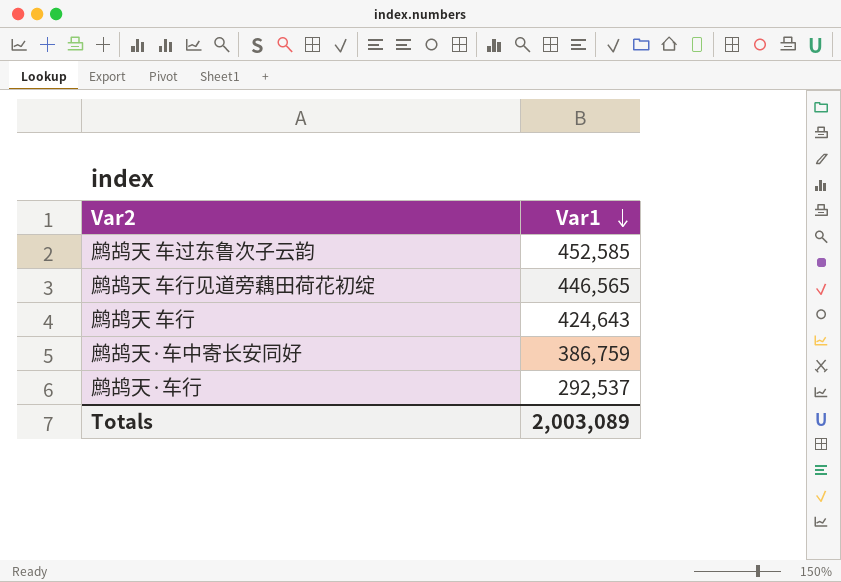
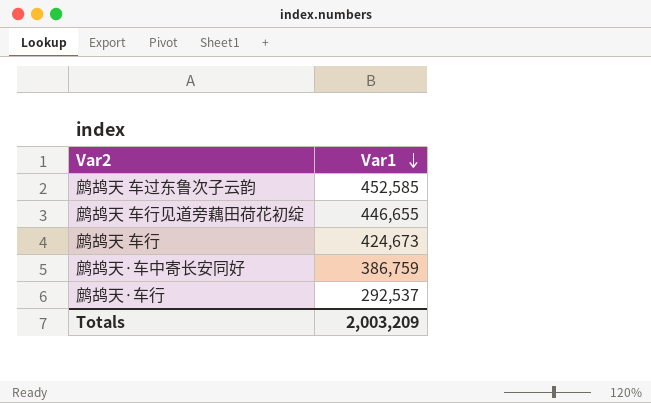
鹧鸪天 车行见道旁藕田荷花初绽 | Var1: 446,565 -> 446,655
鹧鸪天 车行 | Var1: 424,643 -> 424,673
Totals | Var1: 2,003,089 -> 2,003,209

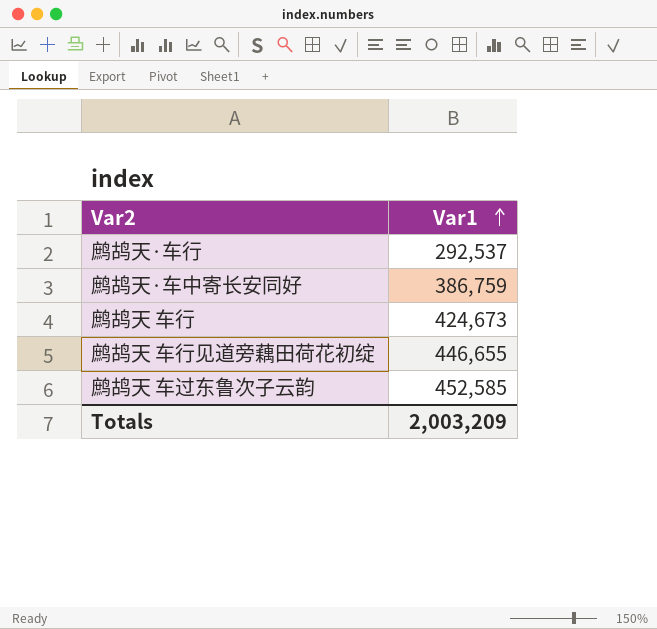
row order: Var1 descending -> Var1 ascending

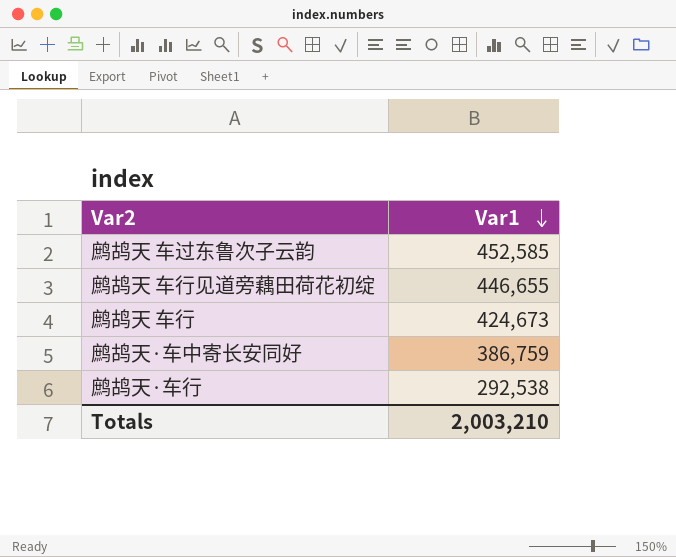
row order: Var1 ascending -> Var1 descending
鹧鸪天·车行 | Var1: 292,537 -> 292,538
Totals | Var1: 2,003,209 -> 2,003,210

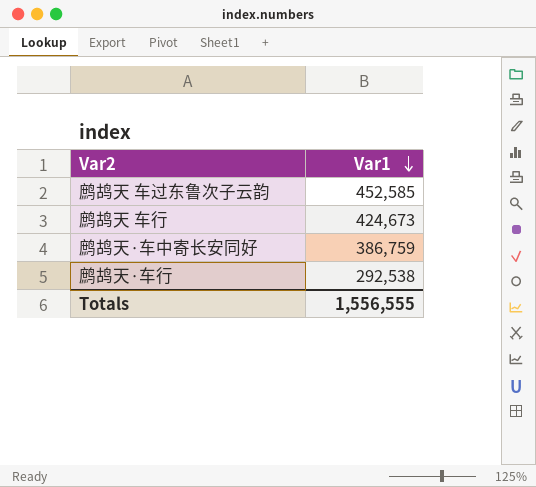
row 鹧鸪天 车行见道旁藕田荷花初绽: 446,655 -> none
Totals | Var1: 2,003,210 -> 1,556,555

